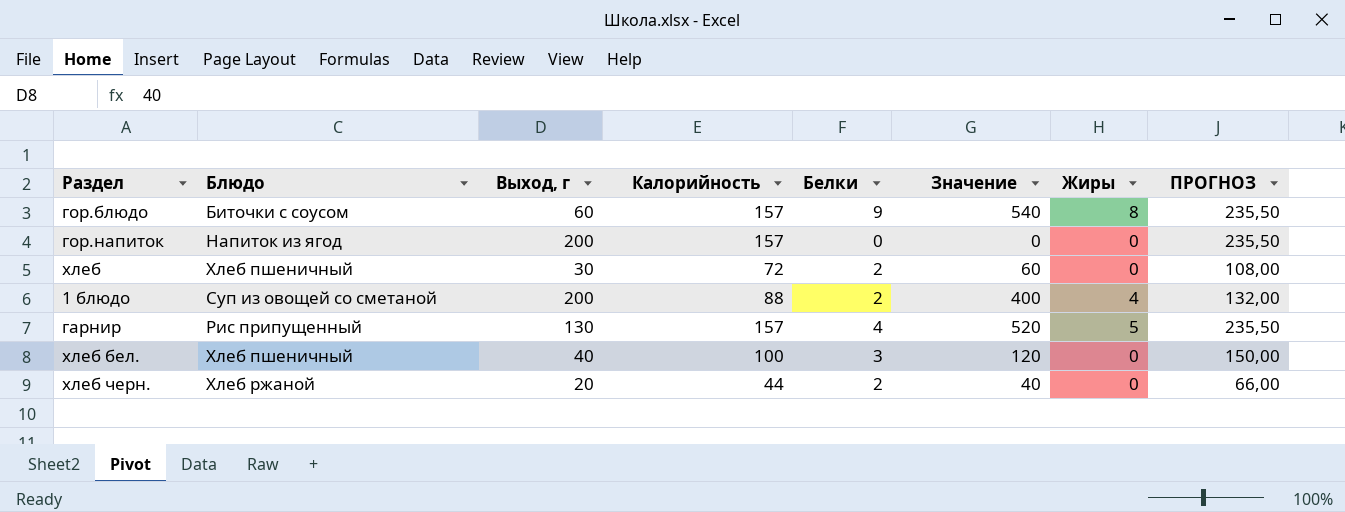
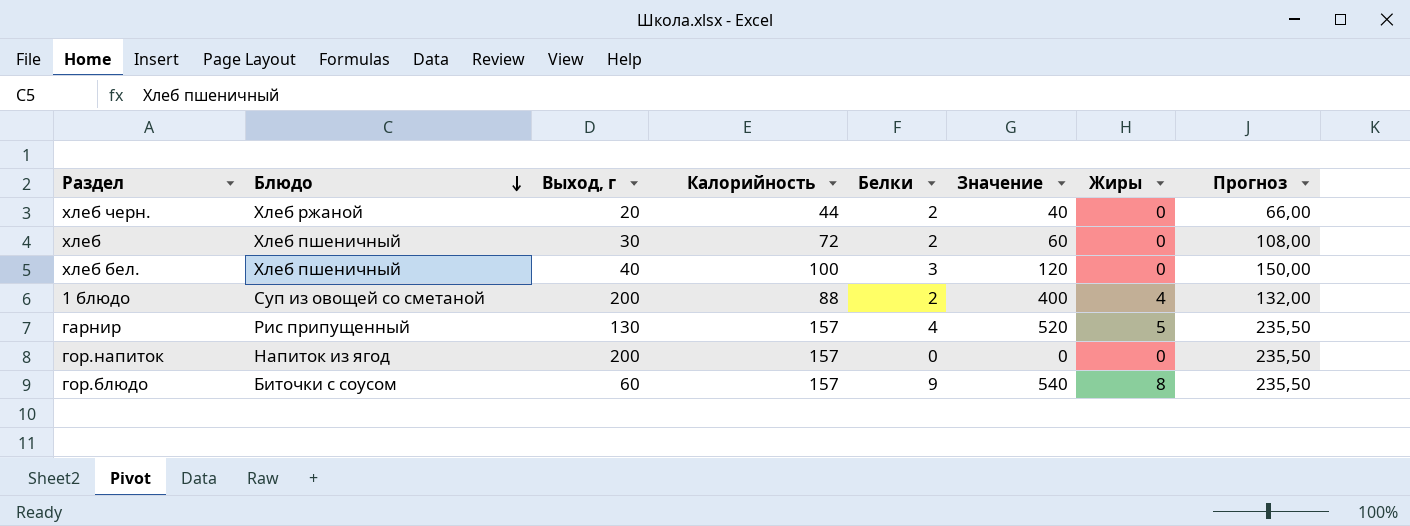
row order: none -> Блюдо descending
column name: ПРОГНОЗ -> Прогноз

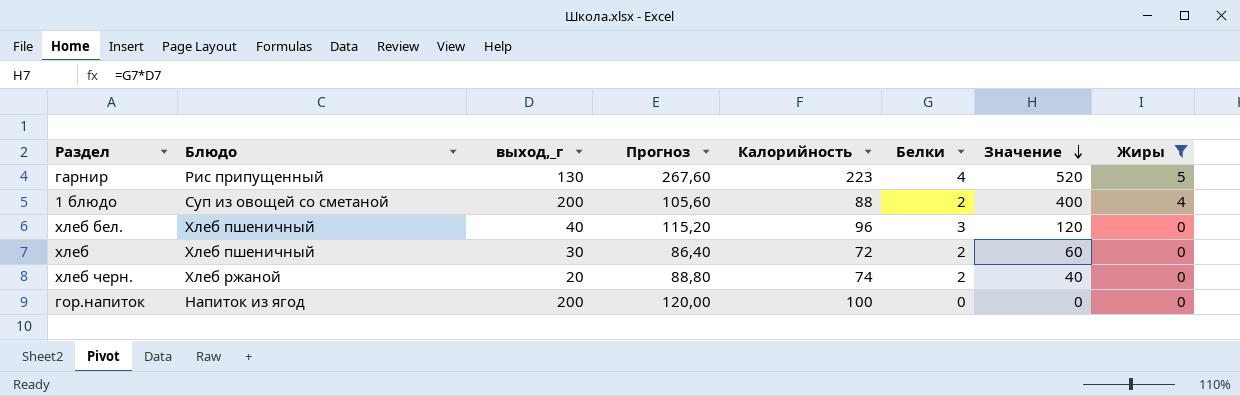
filter: none -> Жиры != 8
row order: Блюдо descending -> Значение descending
column name: Выход, г -> выход,_г
column Прогноз | formula: [Калорийность] * 1,5 -> [Калорийность] * 1,2
column Прогноз | position: 8 -> 4
гарнир | Калорийность: 157 -> 223
хлеб бел. | Калорийность: 100 -> 96
хлеб черн. | Калорийность: 44 -> 74
гор.напиток | Калорийность: 157 -> 100

